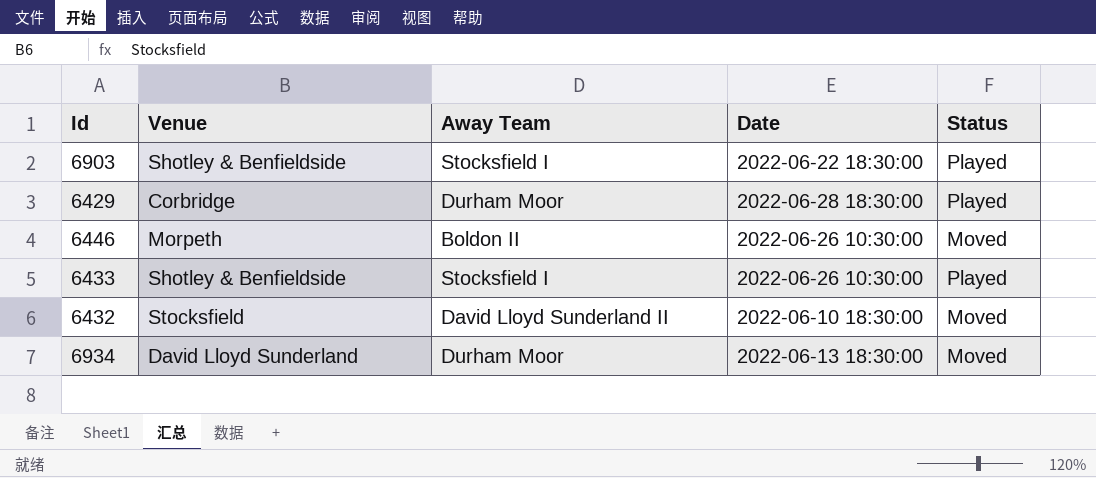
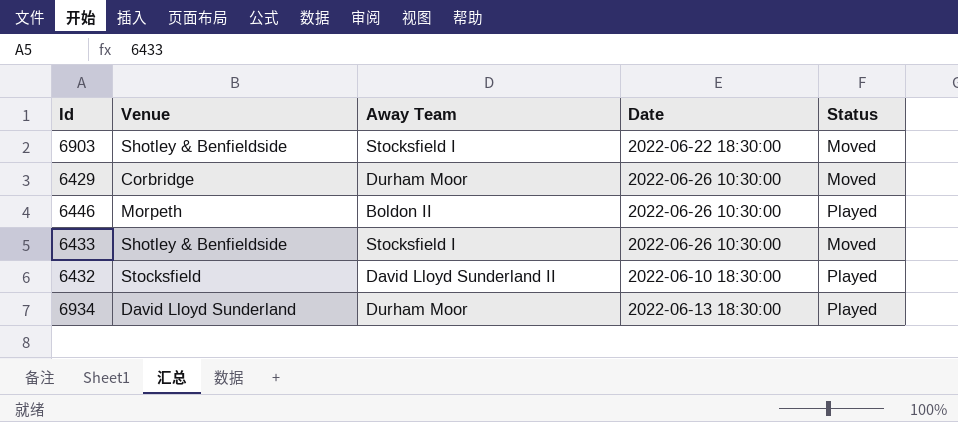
6903 | Status: Played -> Moved
6429 | Date: 2022-06-28 18:30:00 -> 2022-06-26 10:30:00
6429 | Status: Played -> Moved
6446 | Status: Moved -> Played
6433 | Status: Played -> Moved
6432 | Status: Moved -> Played
6934 | Status: Moved -> Played

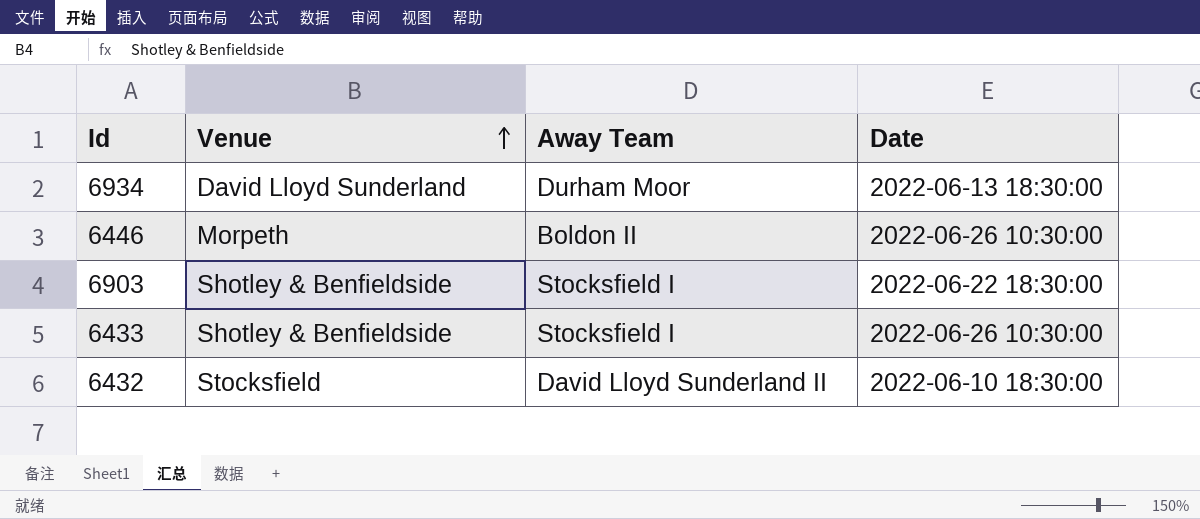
row order: none -> Venue ascending
column Status | position: 5 -> none
row 6429: Corbridge | Durham Moor | 2022-06-26 10:30:00 | Moved -> none

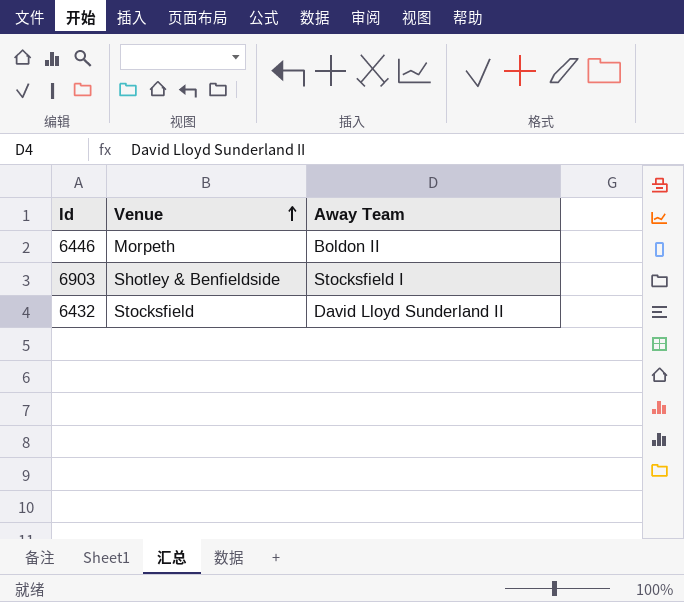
column Date | position: 4 -> none
row 6934: David Lloyd Sunderland | Durham Moor | 2022-06-13 18:30:00 -> none
row 6433: Shotley & Benfieldside | Stocksfield I | 2022-06-26 10:30:00 -> none

